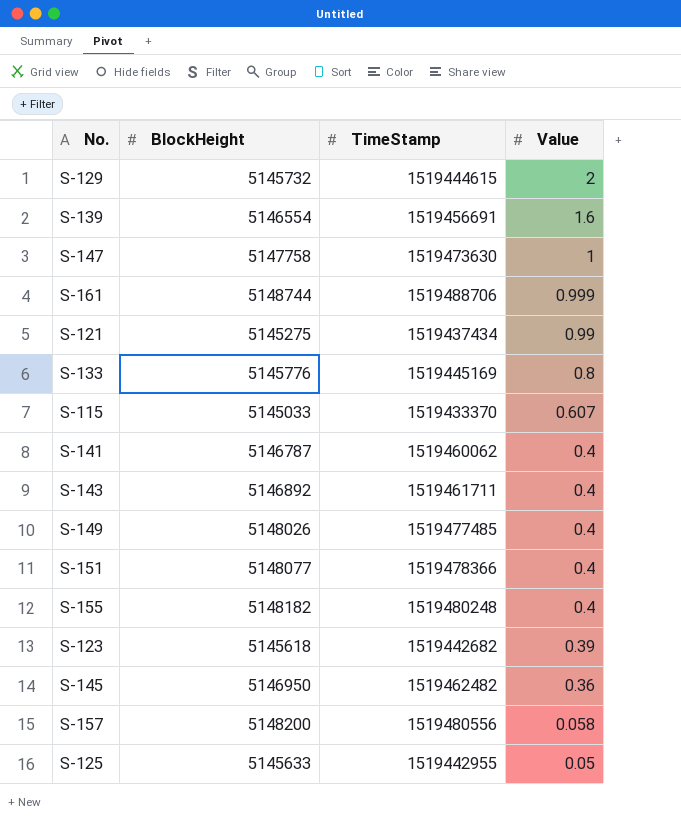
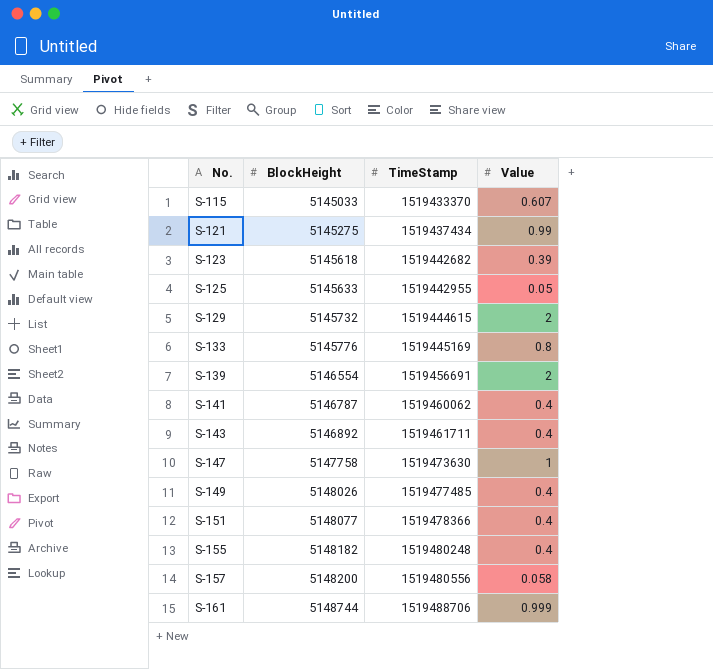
row order: Value descending -> No. ascending
row S-145: 5146950 | 1519462482 | 0.36 -> none
S-139 | Value: 1.6 -> 2

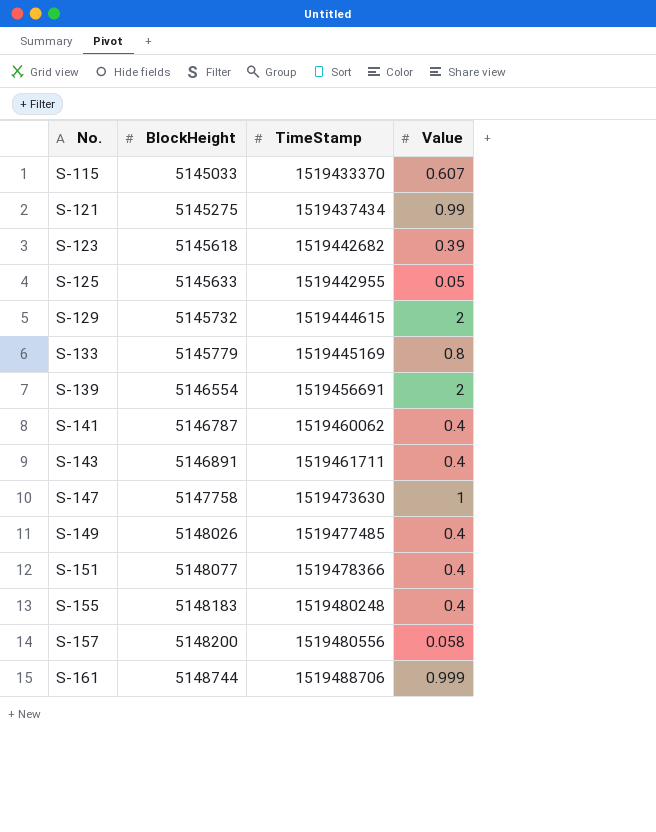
S-133 | BlockHeight: 5145776 -> 5145779
S-143 | BlockHeight: 5146892 -> 5146891
S-155 | BlockHeight: 5148182 -> 5148183

